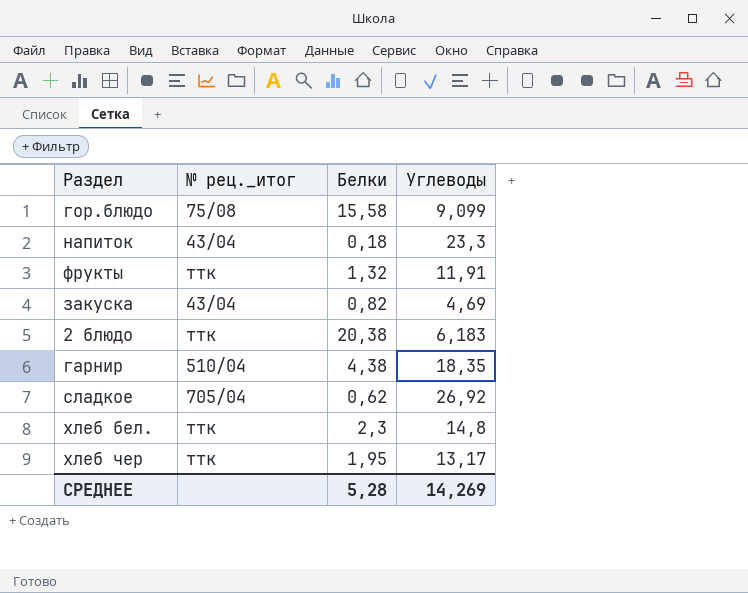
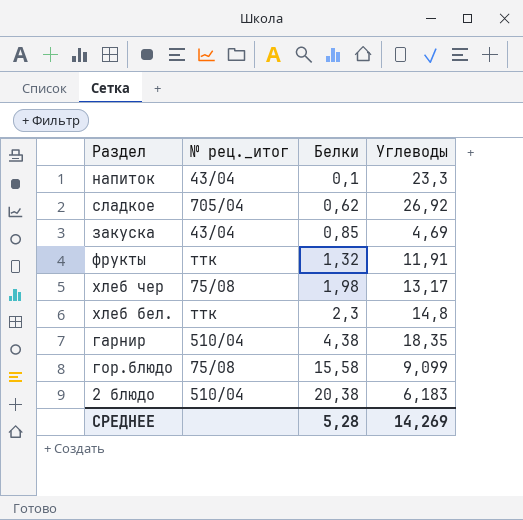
row order: none -> Белки ascending
напиток | Белки: 0,18 -> 0,1
закуска | Белки: 0,82 -> 0,85
хлеб чер | № рец._итог: ттк -> 75/08
хлеб чер | Белки: 1,95 -> 1,98
2 блюдо | № рец._итог: ттк -> 510/04

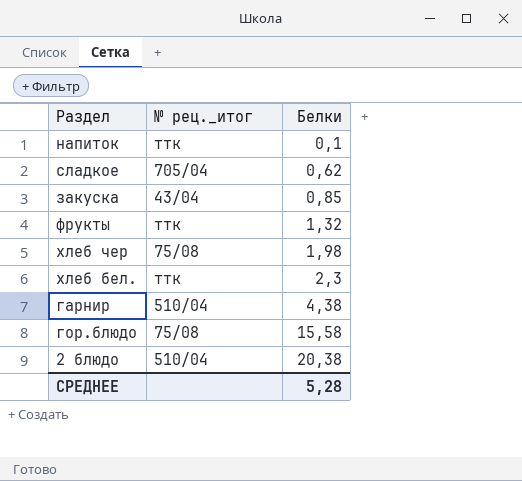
column Углеводы | position: 4 -> none
напиток | № рец._итог: 43/04 -> ттк

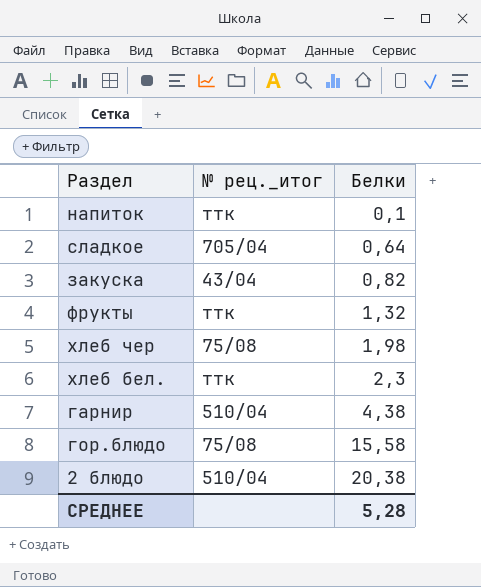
сладкое | Белки: 0,62 -> 0,64
закуска | Белки: 0,85 -> 0,82

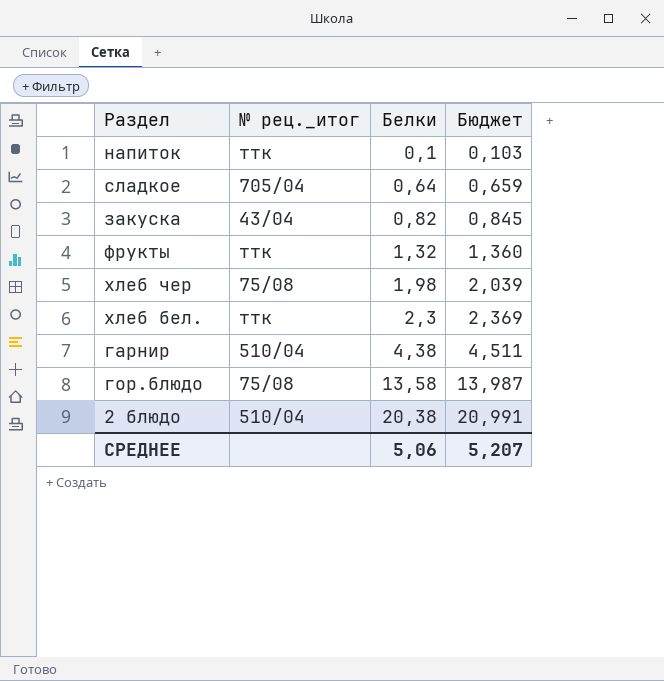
column Бюджет | formula: none -> [Белки] * 1,03
гор.блюдо | Белки: 15,58 -> 13,58
СРЕДНЕЕ | Белки: 5,28 -> 5,06

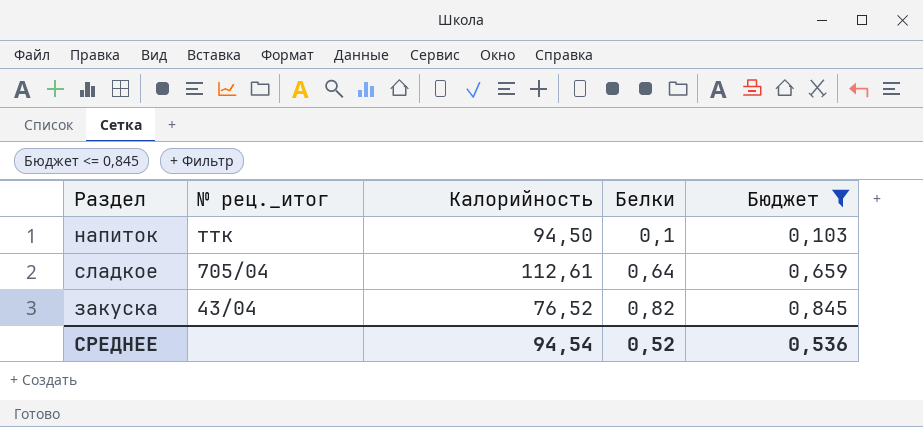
filter: none -> Бюджет <= 0,845
column Калорийность | position: none -> 3
СРЕДНЕЕ | Белки: 5,06 -> 0,52
СРЕДНЕЕ | Бюджет: 5,207 -> 0,536

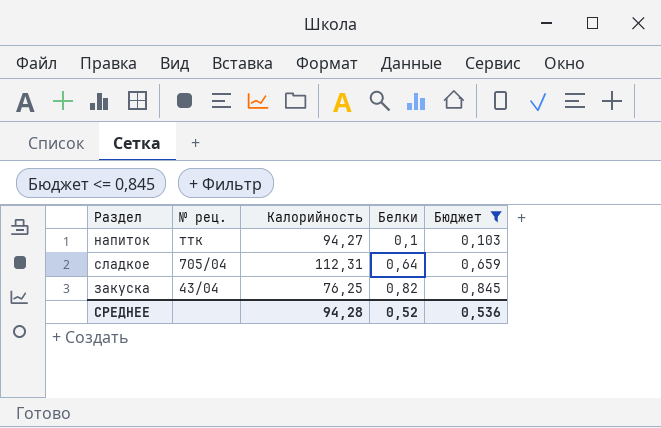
column name: № рец._итог -> № рец.
напиток | Калорийность: 94,50 -> 94,27
сладкое | Калорийность: 112,61 -> 112,31
закуска | Калорийность: 76,52 -> 76,25
СРЕДНЕЕ | Калорийность: 94,54 -> 94,28

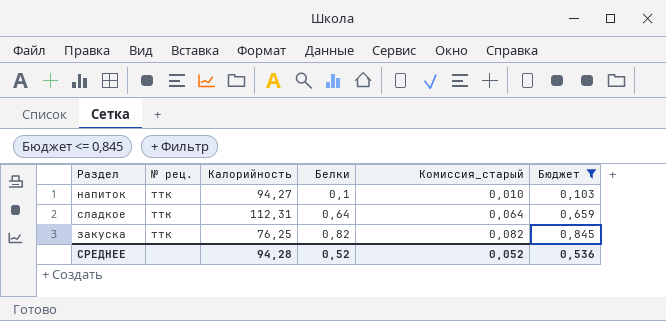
column Комиссия_старый | formula: none -> [Белки] * 0,1
сладкое | № рец.: 705/04 -> ттк
закуска | № рец.: 43/04 -> ттк

